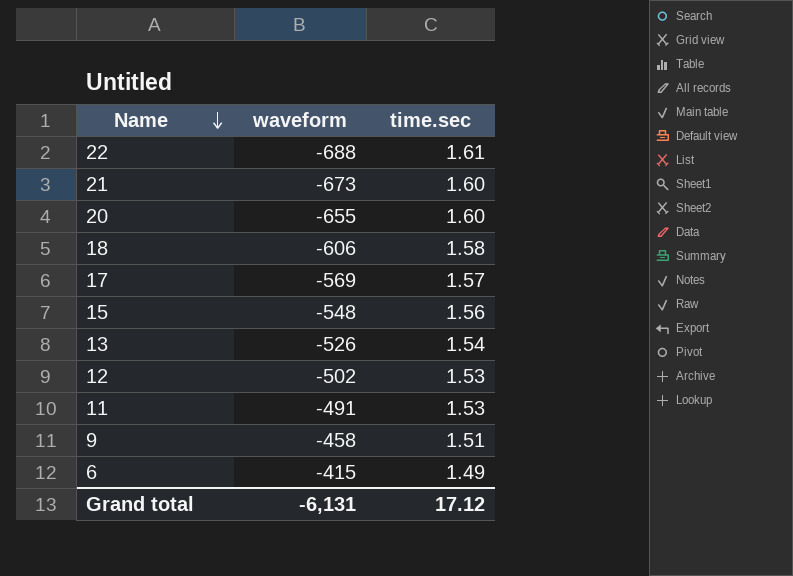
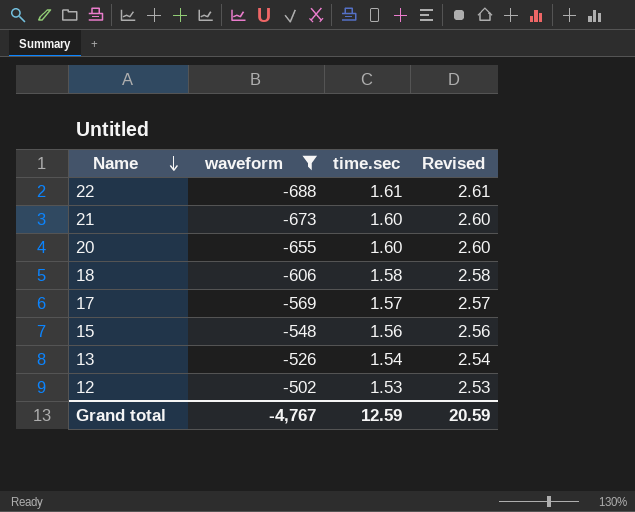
filter: none -> waveform <= -502
column Revised | formula: none -> [time.sec] + 1
Grand total | waveform: -6,131 -> -4,767
Grand total | time.sec: 17.12 -> 12.59

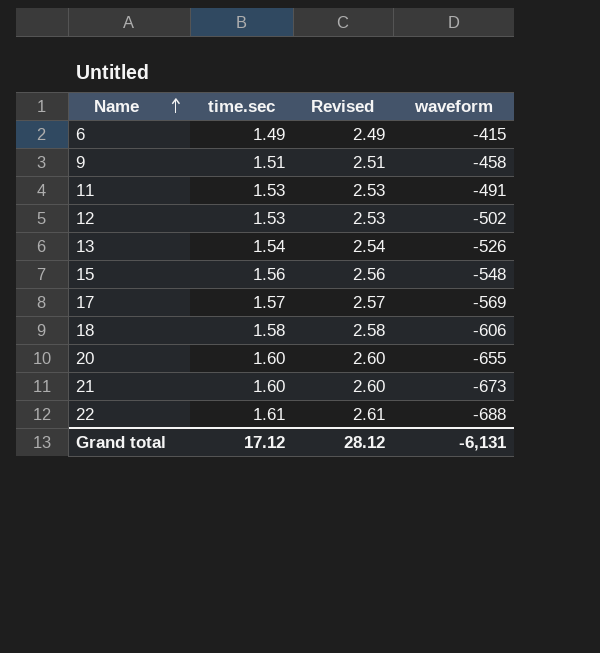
filter: waveform <= -502 -> none
row order: Name descending -> Name ascending
column waveform | position: 2 -> 4
Grand total | time.sec: 12.59 -> 17.12
Grand total | Revised: 20.59 -> 28.12
Grand total | waveform: -4,767 -> -6,131

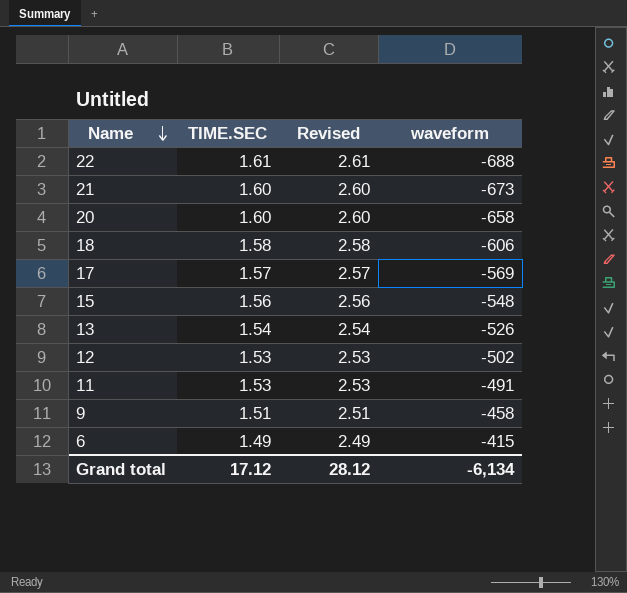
row order: Name ascending -> Name descending
column name: time.sec -> TIME.SEC
20 | waveform: -655 -> -658
Grand total | waveform: -6,131 -> -6,134

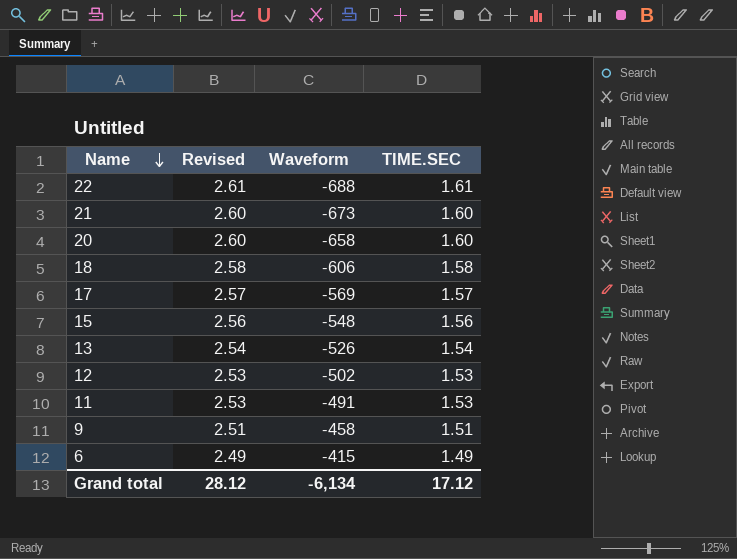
column name: waveform -> Waveform
column TIME.SEC | position: 2 -> 4

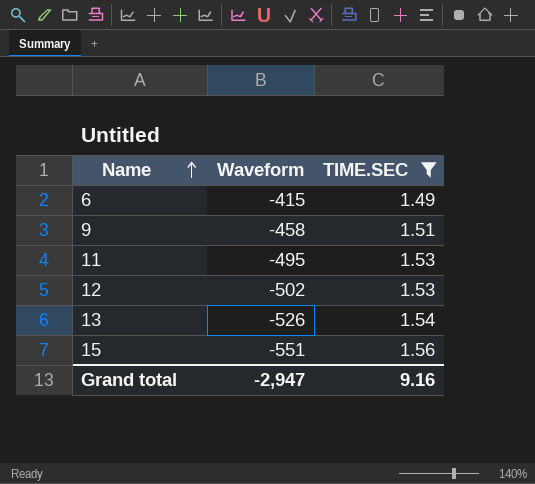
filter: none -> TIME.SEC <= 1.56
row order: Name descending -> Name ascending
column Revised | formula: [TIME.SEC] + 1 -> none
11 | Waveform: -491 -> -495
15 | Waveform: -548 -> -551
Grand total | Waveform: -6,134 -> -2,947
Grand total | TIME.SEC: 17.12 -> 9.16

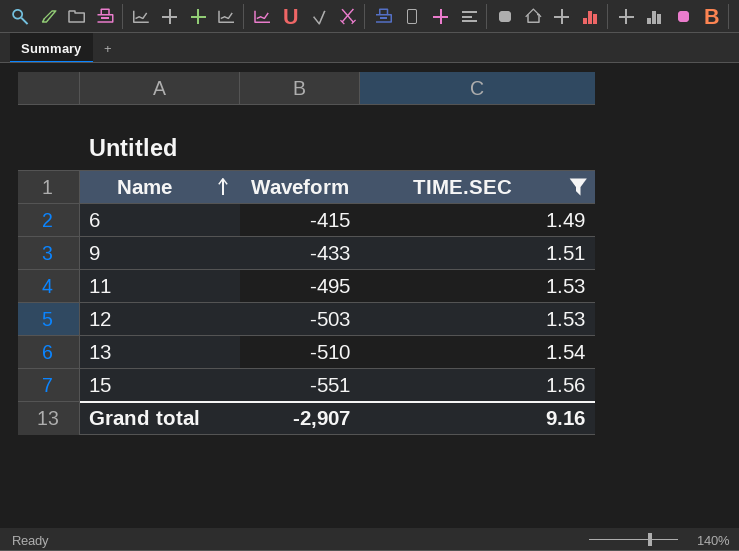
9 | Waveform: -458 -> -433
12 | Waveform: -502 -> -503
13 | Waveform: -526 -> -510
Grand total | Waveform: -2,947 -> -2,907

